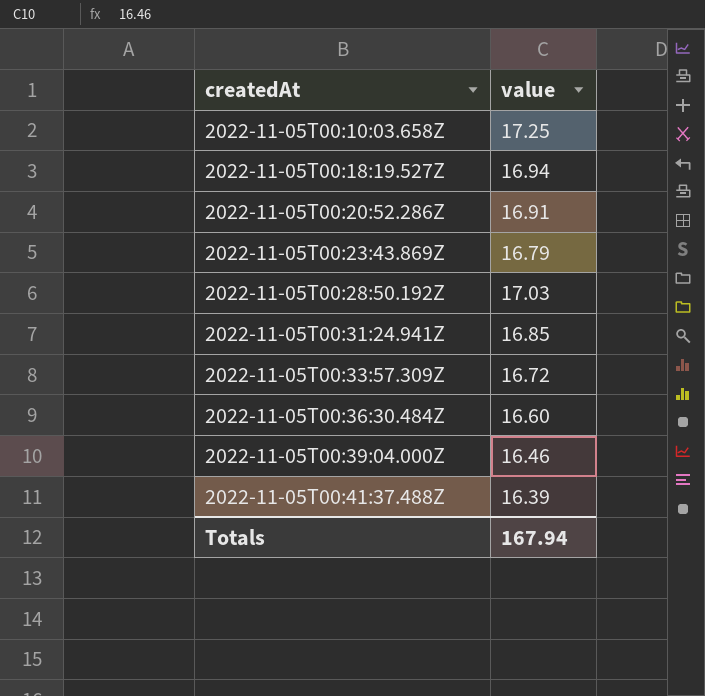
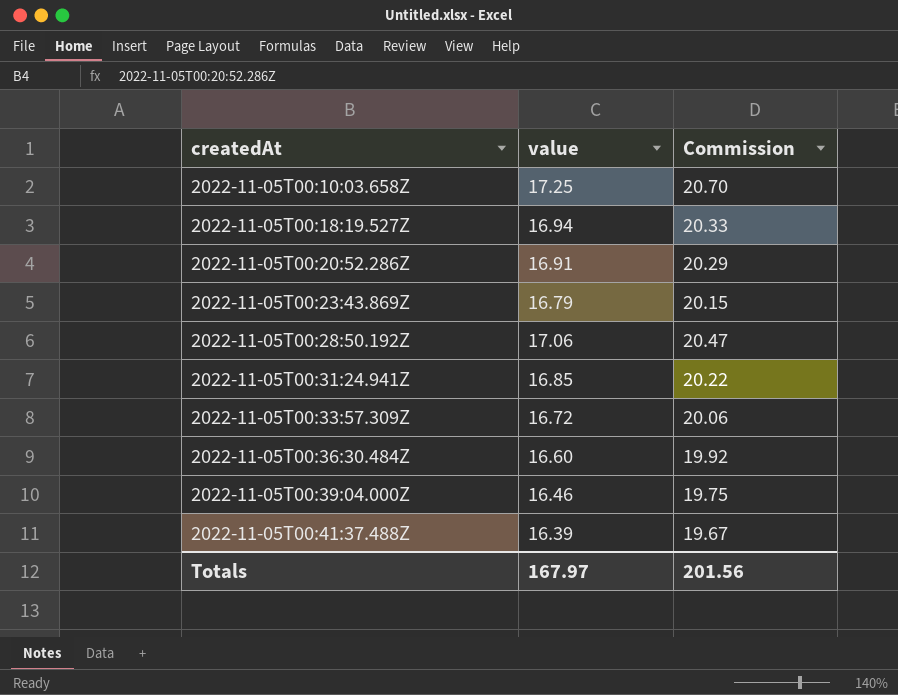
column Commission | formula: none -> [value] * 1.2
2022-11-05T00:28:50.192Z | value: 17.03 -> 17.06
Totals | value: 167.94 -> 167.97

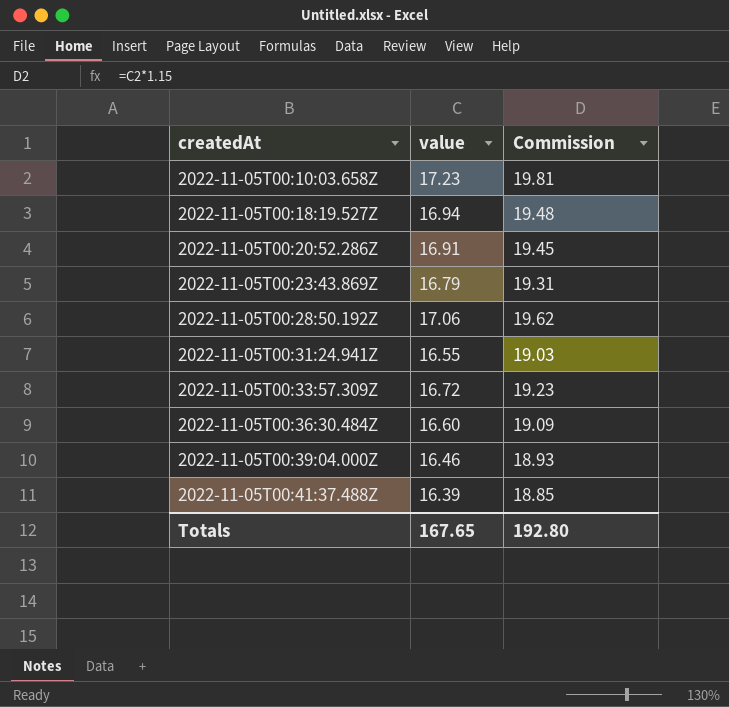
column Commission | formula: [value] * 1.2 -> [value] * 1.15
2022-11-05T00:10:03.658Z | value: 17.25 -> 17.23
2022-11-05T00:31:24.941Z | value: 16.85 -> 16.55
Totals | value: 167.97 -> 167.65
Totals | Commission: 201.56 -> 192.80

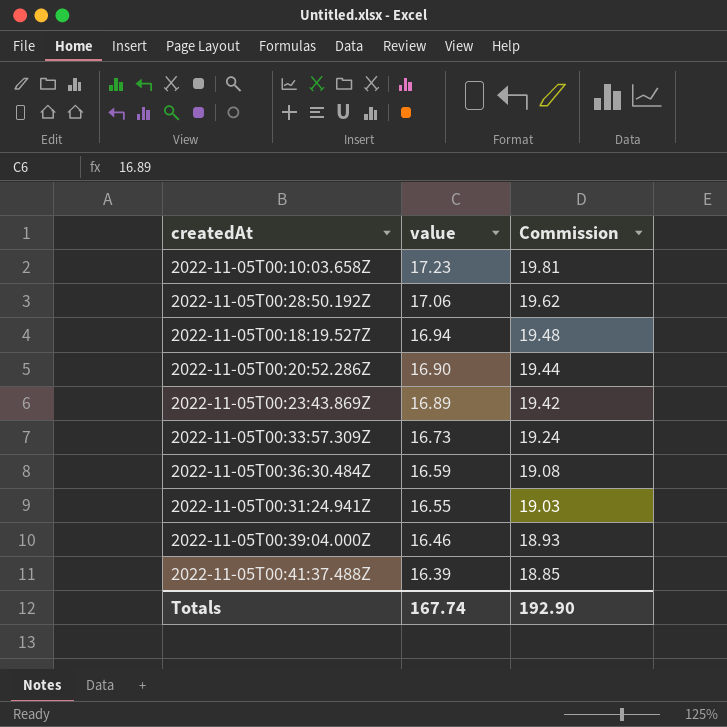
row order: createdAt ascending -> value descending
2022-11-05T00:20:52.286Z | value: 16.91 -> 16.90
2022-11-05T00:20:52.286Z | Commission: 19.45 -> 19.44
2022-11-05T00:23:43.869Z | value: 16.79 -> 16.89
2022-11-05T00:23:43.869Z | Commission: 19.31 -> 19.42
2022-11-05T00:33:57.309Z | value: 16.72 -> 16.73
2022-11-05T00:33:57.309Z | Commission: 19.23 -> 19.24
2022-11-05T00:36:30.484Z | value: 16.60 -> 16.59
2022-11-05T00:36:30.484Z | Commission: 19.09 -> 19.08
Totals | value: 167.65 -> 167.74
Totals | Commission: 192.80 -> 192.90

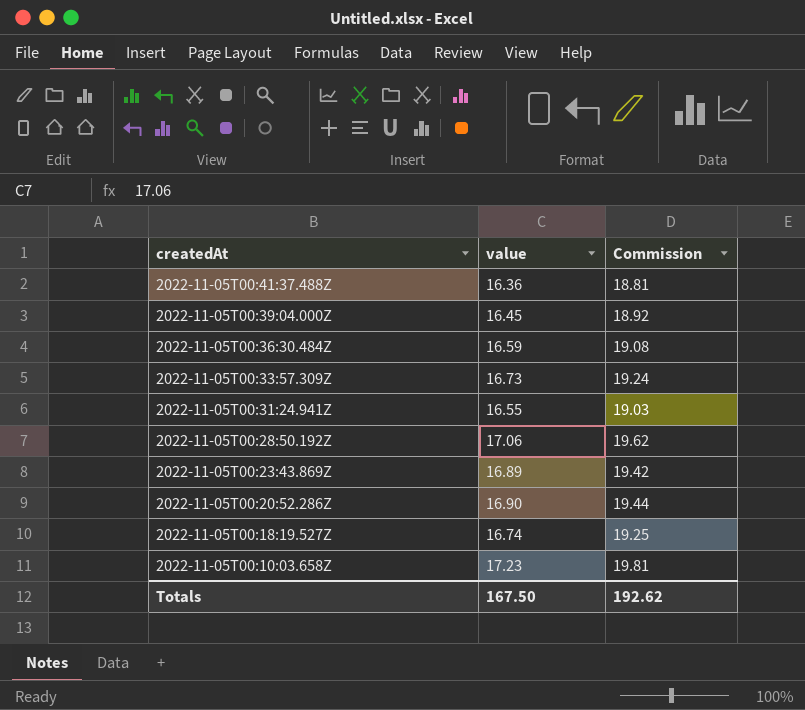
row order: value descending -> createdAt descending
2022-11-05T00:41:37.488Z | value: 16.39 -> 16.36
2022-11-05T00:41:37.488Z | Commission: 18.85 -> 18.81
2022-11-05T00:39:04.000Z | value: 16.46 -> 16.45
2022-11-05T00:39:04.000Z | Commission: 18.93 -> 18.92
2022-11-05T00:18:19.527Z | value: 16.94 -> 16.74
2022-11-05T00:18:19.527Z | Commission: 19.48 -> 19.25
Totals | value: 167.74 -> 167.50
Totals | Commission: 192.90 -> 192.62

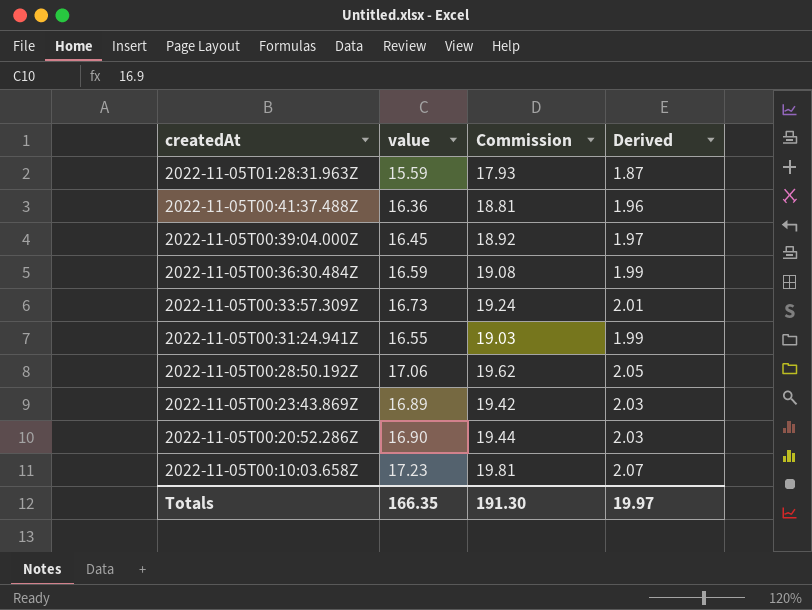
column Derived | formula: none -> [value] * 0.12
row 2022-11-05T00:18:19.527Z: 16.74 | 19.25 -> none
row 2022-11-05T01:28:31.963Z: none -> 15.59 | 17.93 | 1.87
Totals | value: 167.50 -> 166.35
Totals | Commission: 192.62 -> 191.30

